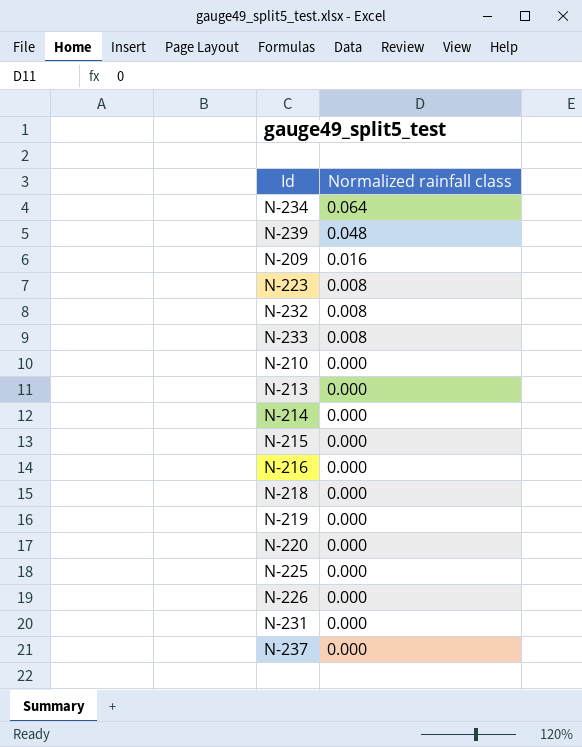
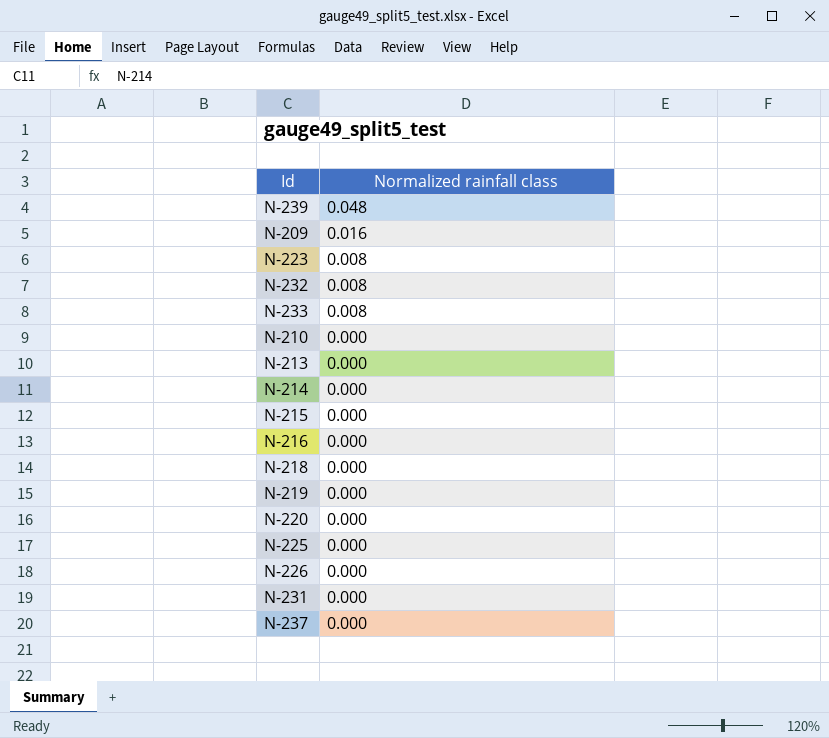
row N-234: 0.064 -> none

